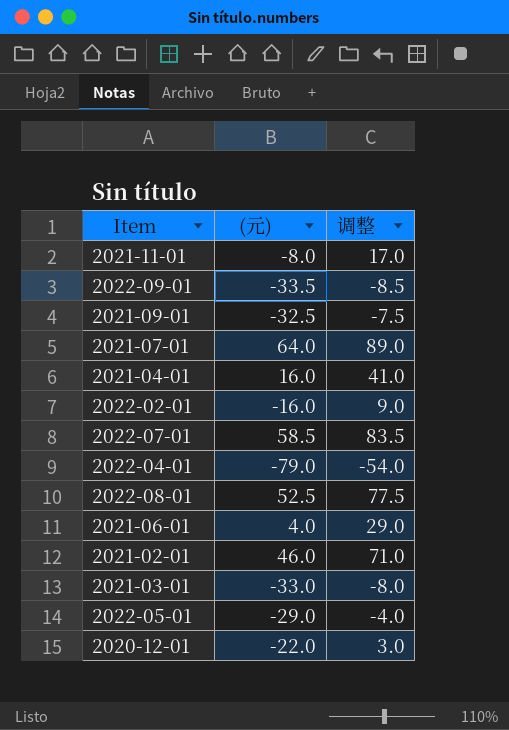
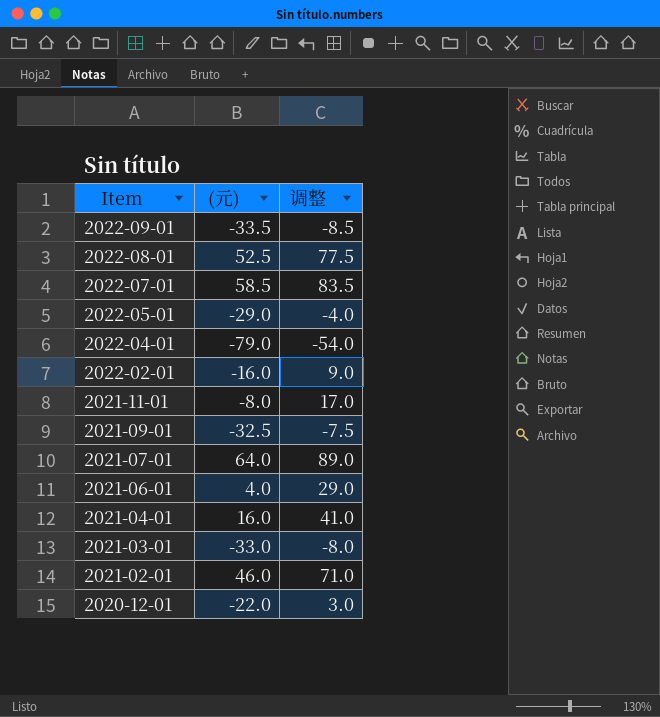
row order: none -> Item descending

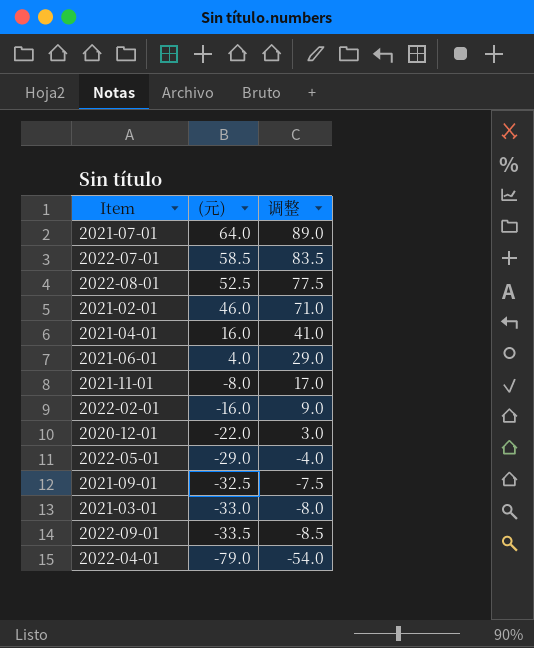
row order: Item descending -> (元) descending

